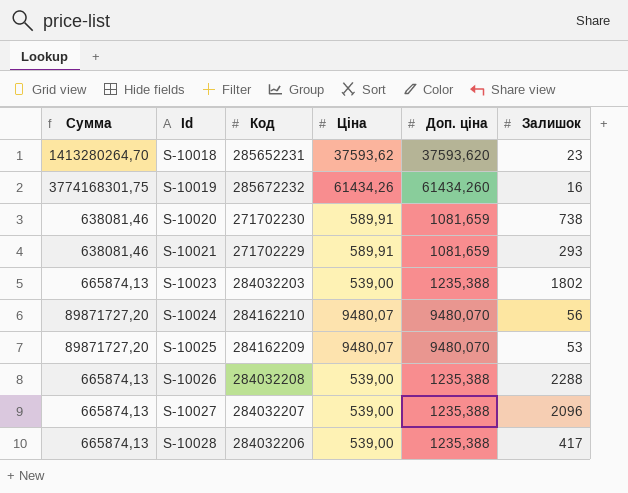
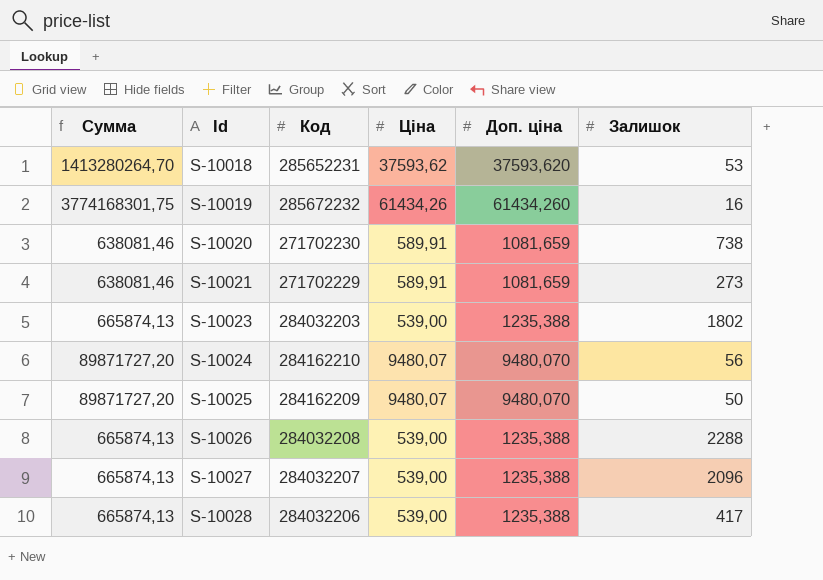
S-10018 | Залишок: 23 -> 53
S-10021 | Залишок: 293 -> 273
S-10025 | Залишок: 53 -> 50

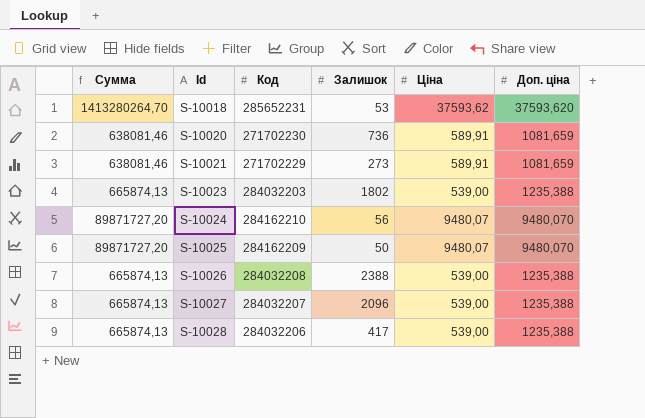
column Залишок | position: 6 -> 4
row S-10019: 3774168301,75 | 285672232 | 61434,26 | 61434,260 | 16 -> none
S-10020 | Залишок: 738 -> 736
S-10026 | Залишок: 2288 -> 2388

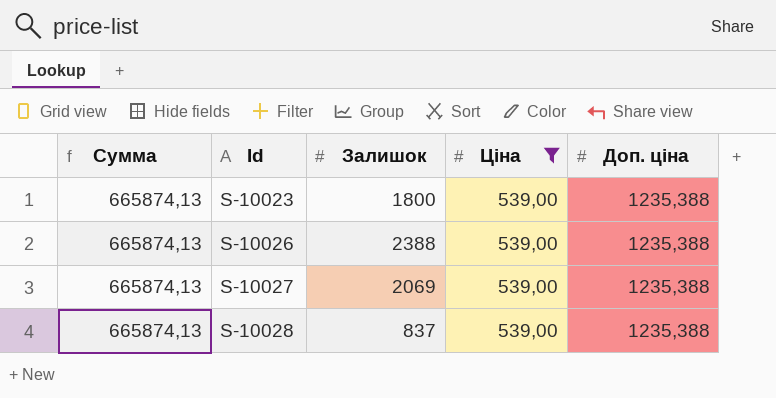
filter: none -> Ціна = 539,00
column Код | position: 3 -> none
S-10023 | Залишок: 1802 -> 1800
S-10027 | Залишок: 2096 -> 2069
S-10028 | Залишок: 417 -> 837

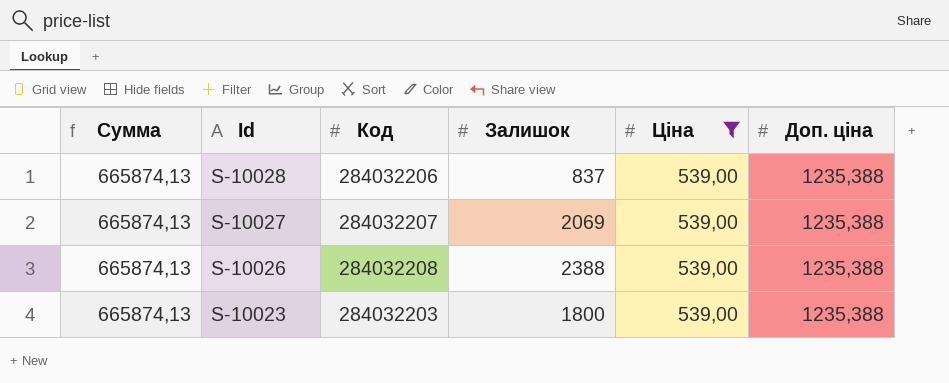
row order: Id ascending -> Id descending
column Код | position: none -> 3

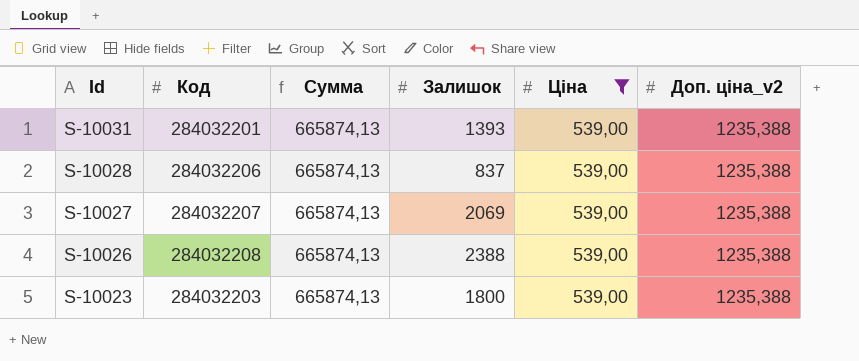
column Сумма | position: 1 -> 3
column name: Доп. ціна -> Доп. ціна_v2
row S-10031: none -> 284032201 | 665874,13 | 1393 | 539,00 | 1235,388

